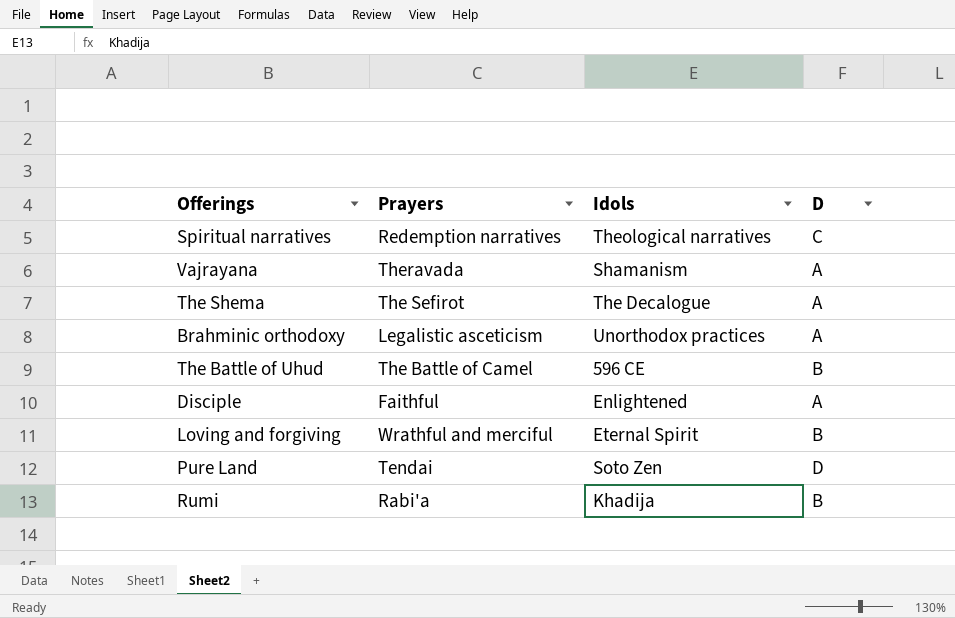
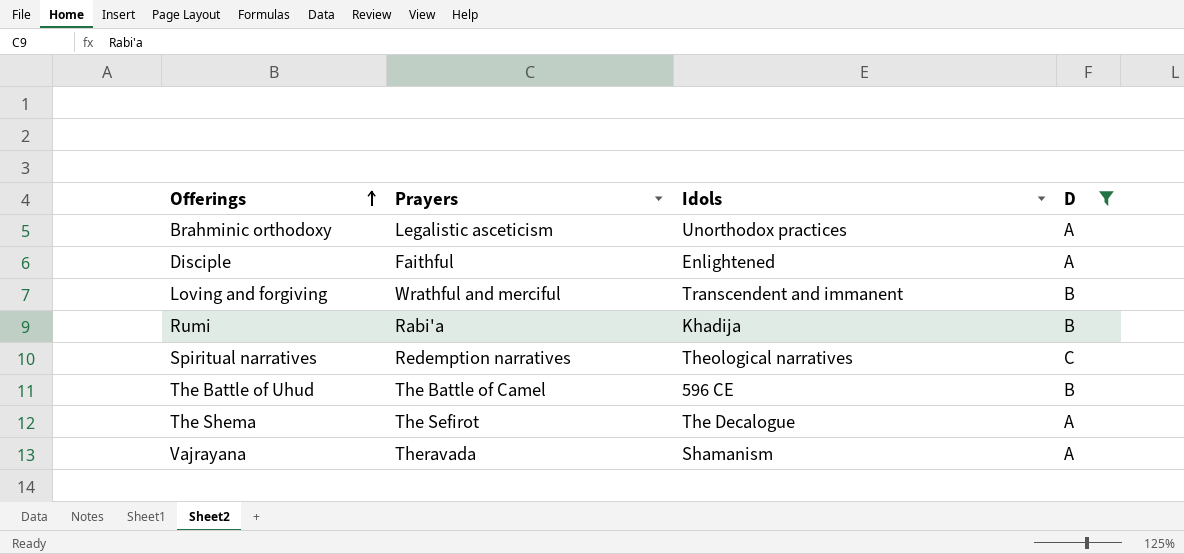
filter: none -> D != D
row order: none -> Offerings ascending
Loving and forgiving | Idols: Eternal Spirit -> Transcendent and immanent

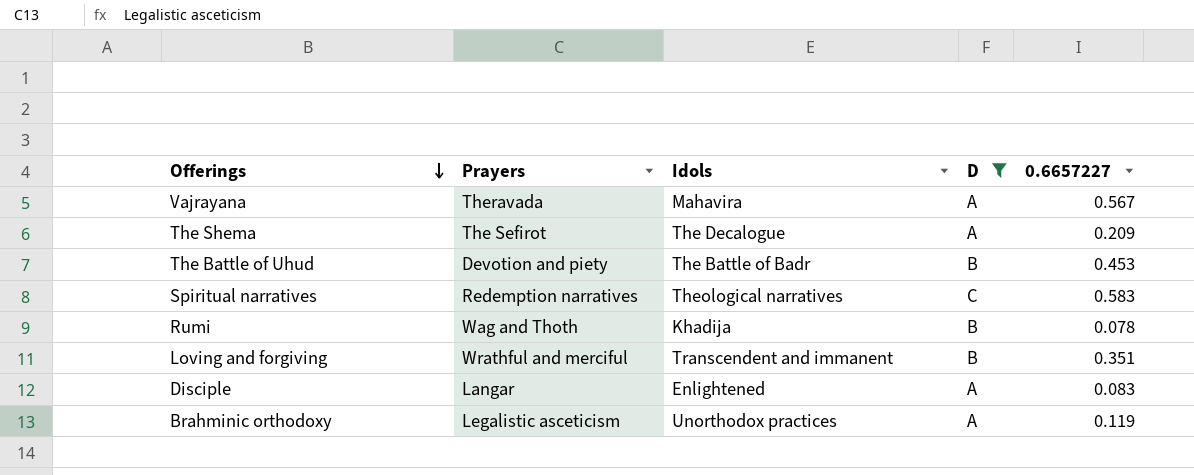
row order: Offerings ascending -> Offerings descending
column 0.6657227 | position: none -> 5
Vajrayana | Idols: Shamanism -> Mahavira
The Battle of Uhud | Prayers: The Battle of Camel -> Devotion and piety
The Battle of Uhud | Idols: 596 CE -> The Battle of Badr
Rumi | Prayers: Rabi'a -> Wag and Thoth
Disciple | Prayers: Faithful -> Langar

